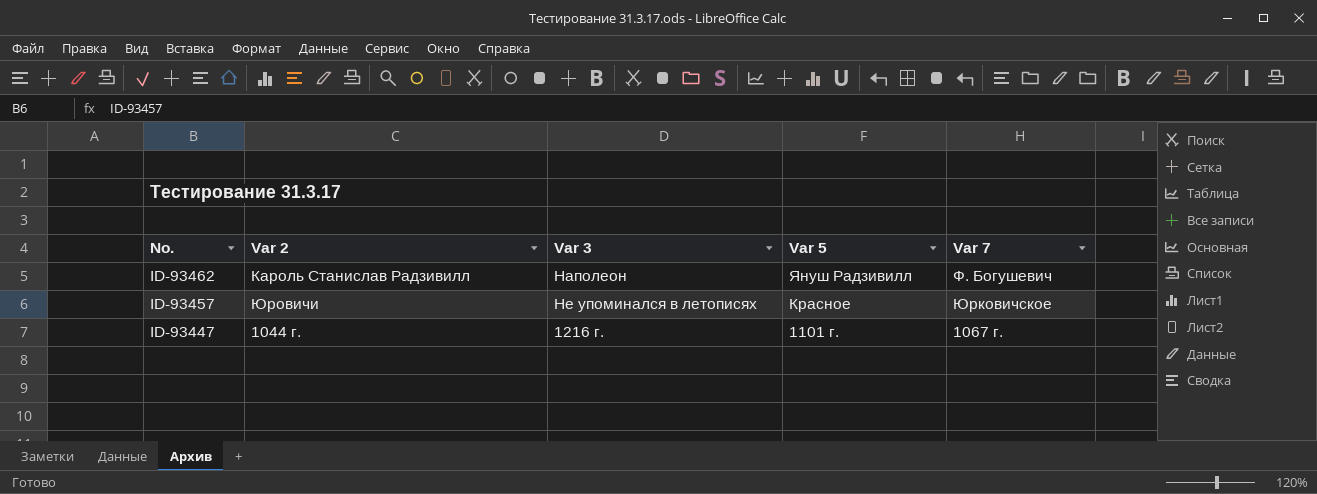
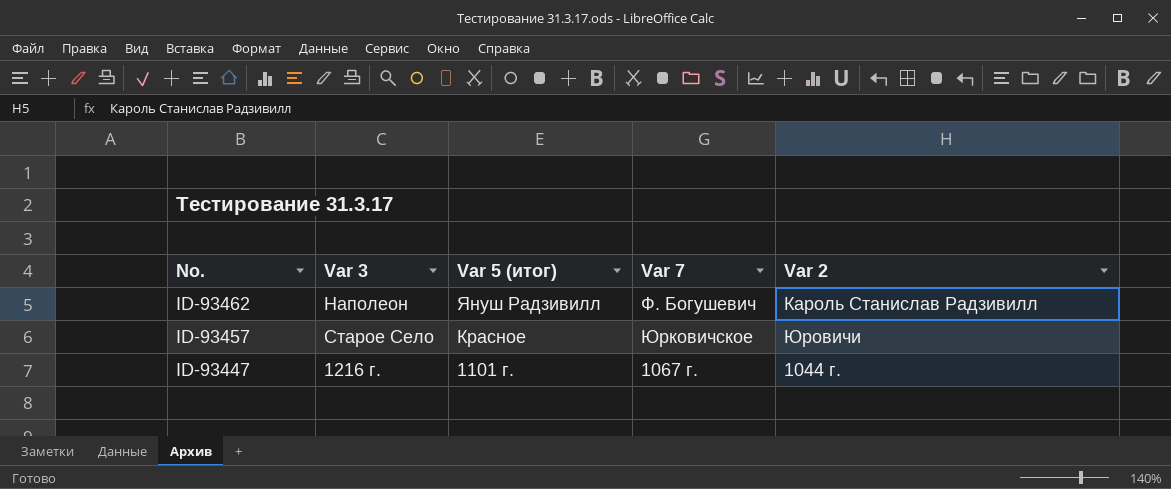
column name: Var 5 -> Var 5 (итог)
column Var 2 | position: 2 -> 5
ID-93457 | Var 3: Не упоминался в летописях -> Старое Село

